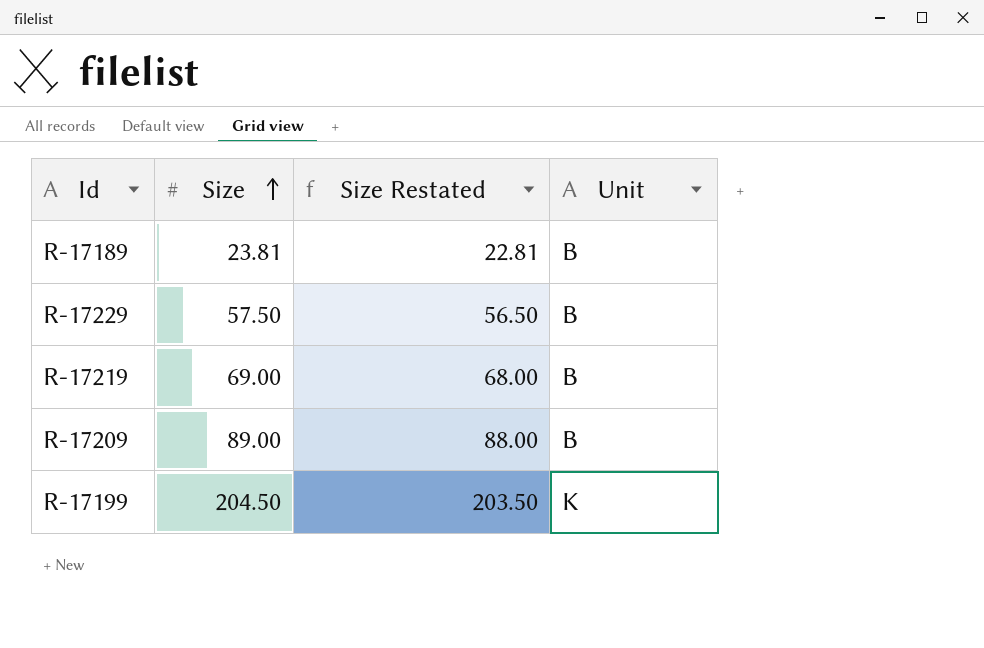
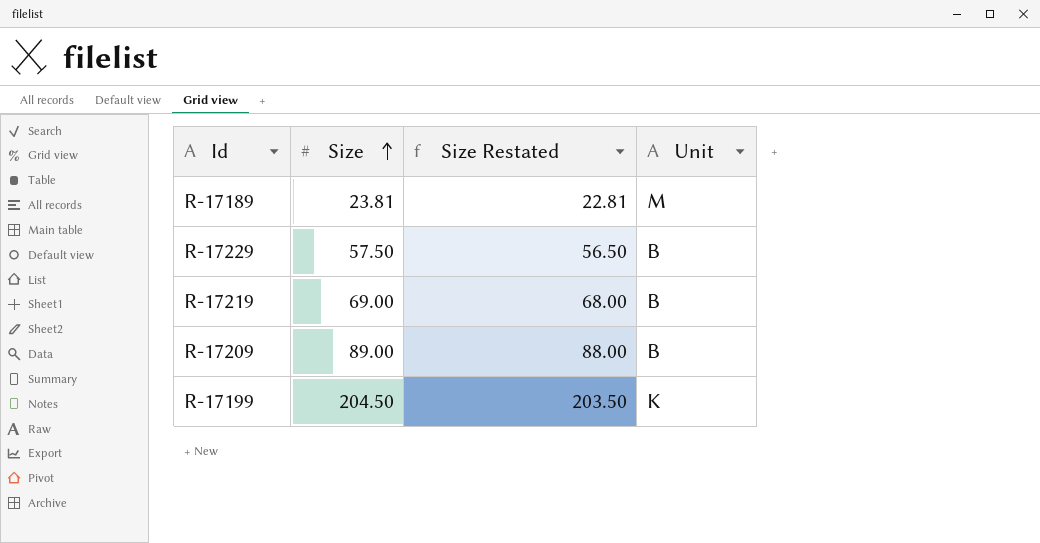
R-17189 | Unit: B -> M

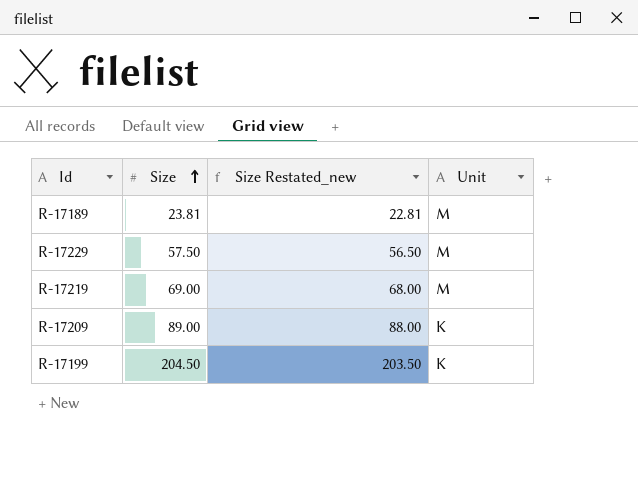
column name: Size Restated -> Size Restated_new
R-17229 | Unit: B -> M
R-17219 | Unit: B -> M
R-17209 | Unit: B -> K

